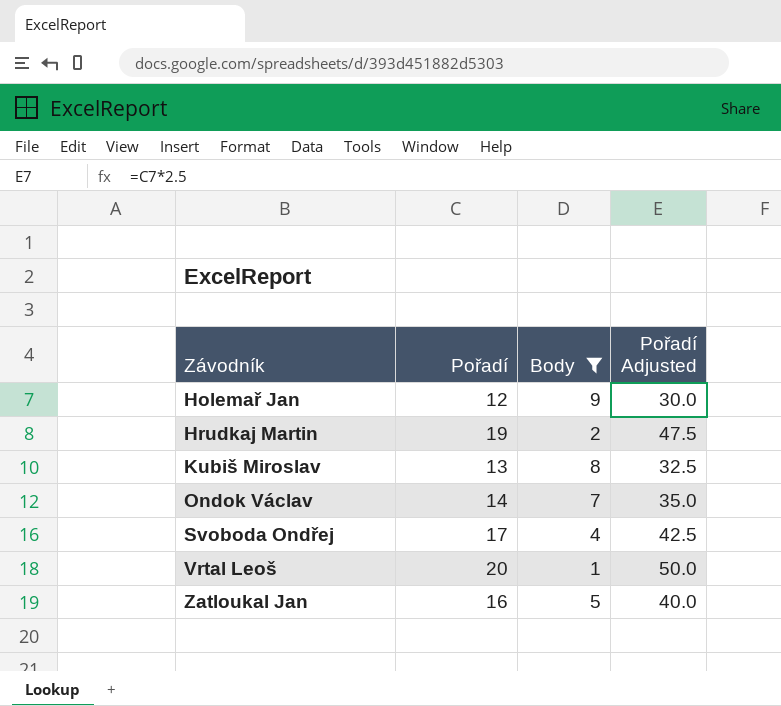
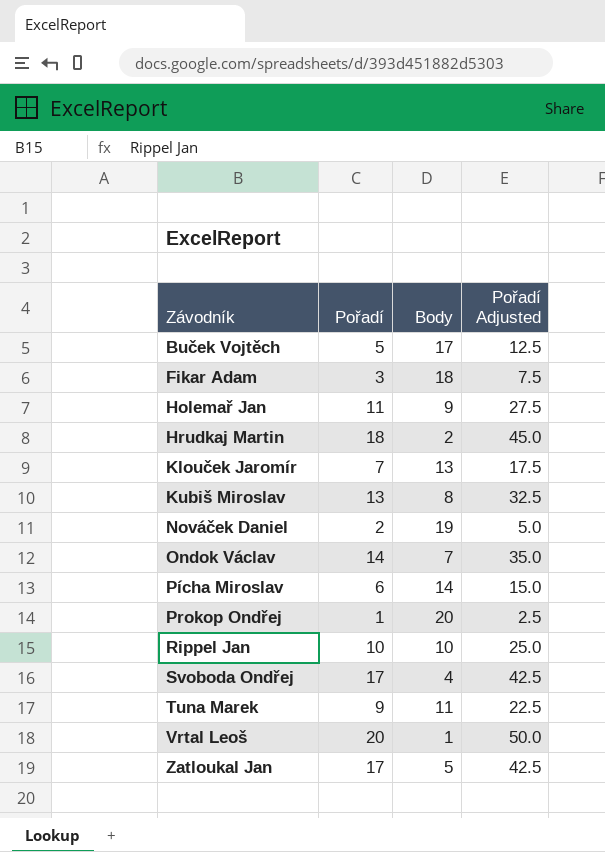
filter: Body <= 9 -> none
Holemař Jan | Pořadí: 12 -> 11
Holemař Jan | Pořadí Adjusted: 30.0 -> 27.5
Hrudkaj Martin | Pořadí: 19 -> 18
Hrudkaj Martin | Pořadí Adjusted: 47.5 -> 45.0
Zatloukal Jan | Pořadí: 16 -> 17
Zatloukal Jan | Pořadí Adjusted: 40.0 -> 42.5

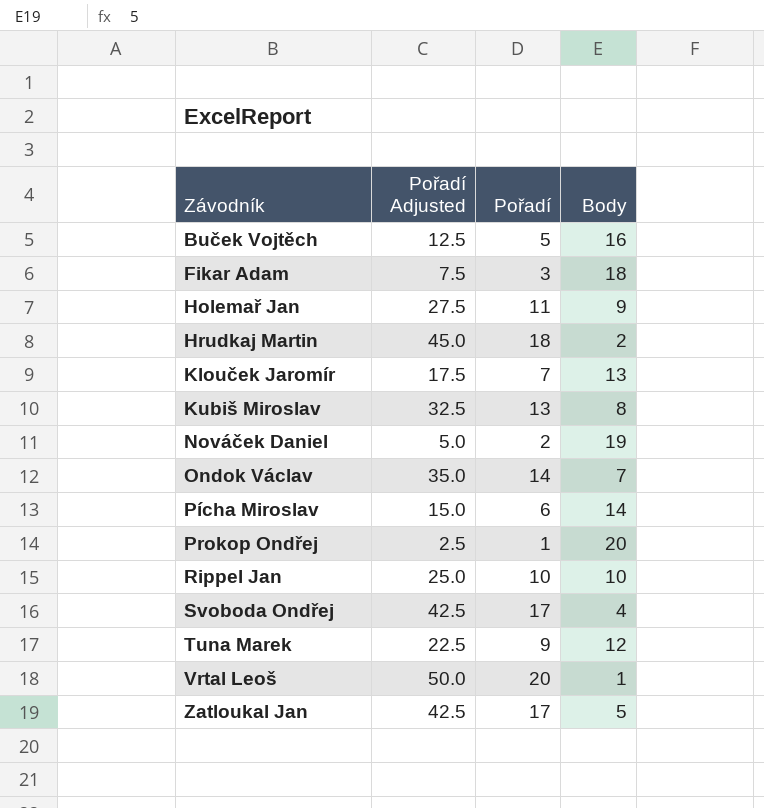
column Pořadí Adjusted | position: 4 -> 2
Buček Vojtěch | Body: 17 -> 16
Tuna Marek | Body: 11 -> 12

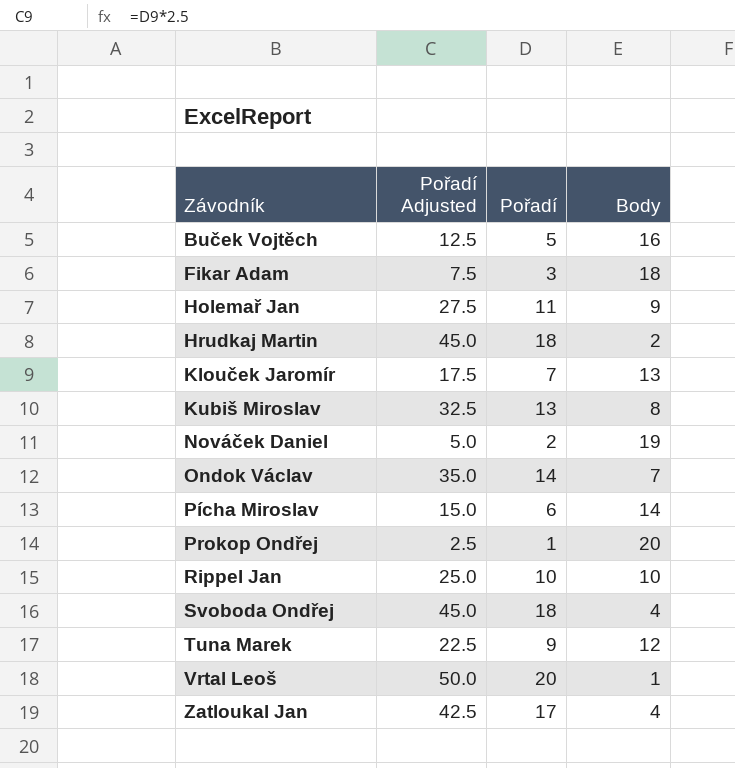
Svoboda Ondřej | Pořadí Adjusted: 42.5 -> 45.0
Svoboda Ondřej | Pořadí: 17 -> 18
Zatloukal Jan | Body: 5 -> 4

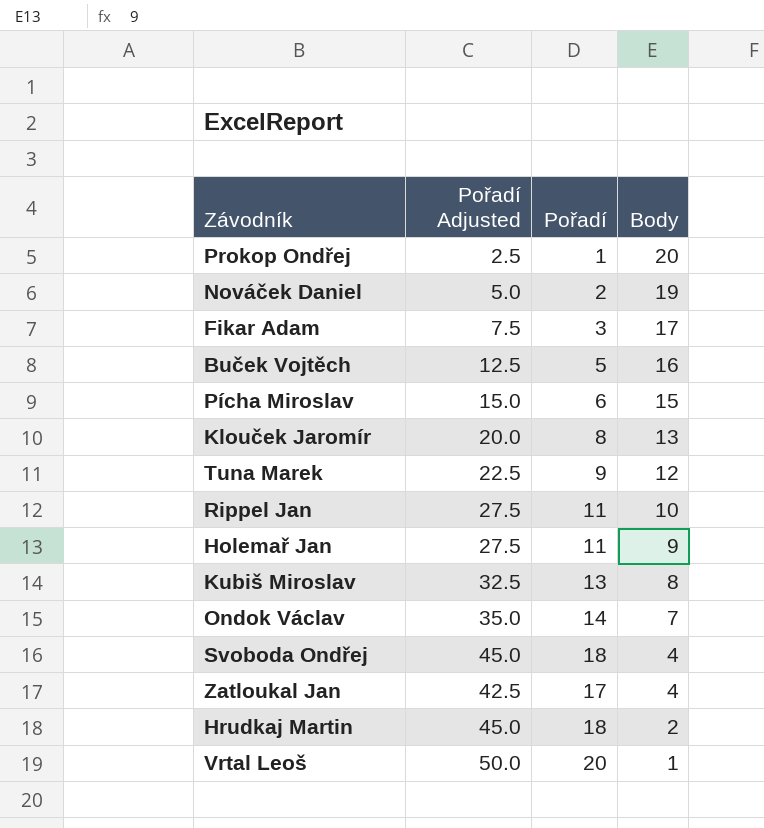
row order: Závodník ascending -> Body descending
Fikar Adam | Body: 18 -> 17
Pícha Miroslav | Body: 14 -> 15
Klouček Jaromír | Pořadí Adjusted: 17.5 -> 20.0
Klouček Jaromír | Pořadí: 7 -> 8
Rippel Jan | Pořadí Adjusted: 25.0 -> 27.5
Rippel Jan | Pořadí: 10 -> 11

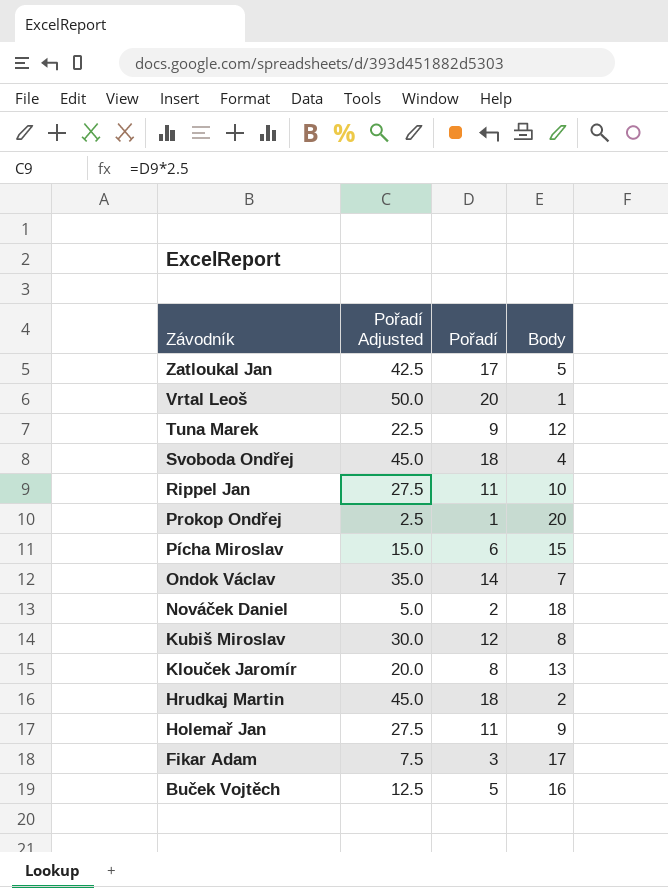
row order: Body descending -> Závodník descending
Zatloukal Jan | Body: 4 -> 5
Nováček Daniel | Body: 19 -> 18
Kubiš Miroslav | Pořadí Adjusted: 32.5 -> 30.0
Kubiš Miroslav | Pořadí: 13 -> 12

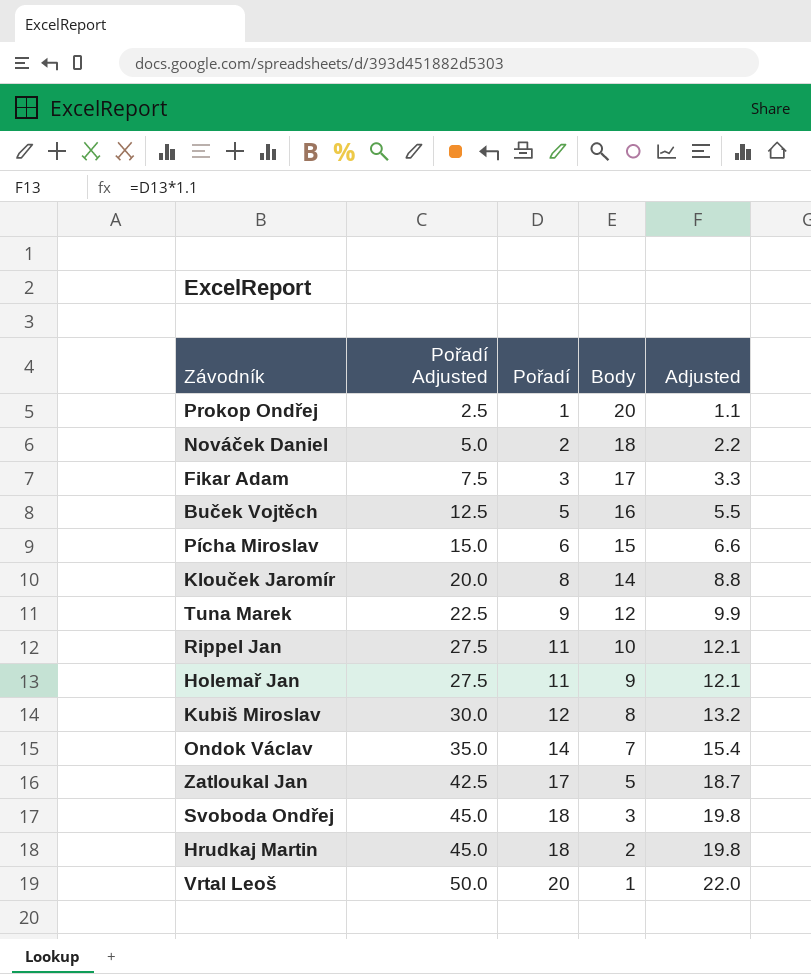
row order: Závodník descending -> Pořadí Adjusted ascending
column Adjusted | formula: none -> [Pořadí] * 1.1
Klouček Jaromír | Body: 13 -> 14
Svoboda Ondřej | Body: 4 -> 3

